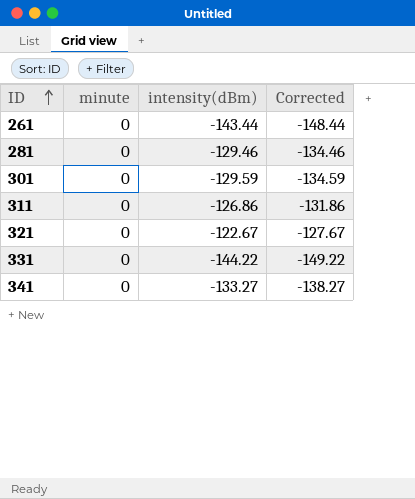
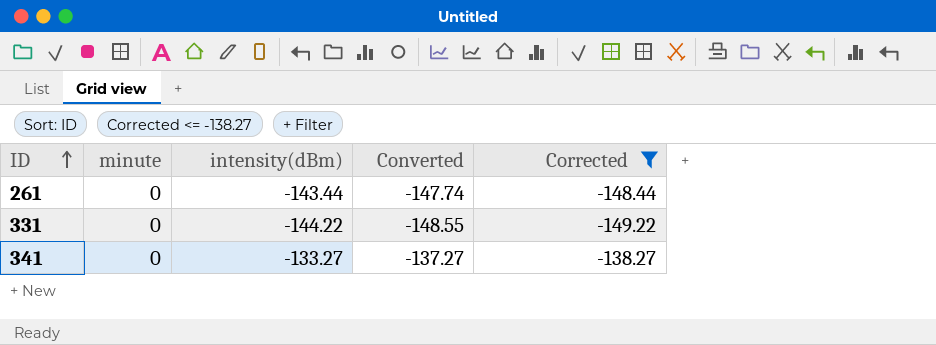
filter: none -> Corrected <= -138.27
column Converted | formula: none -> [intensity(dBm)] * 1.03

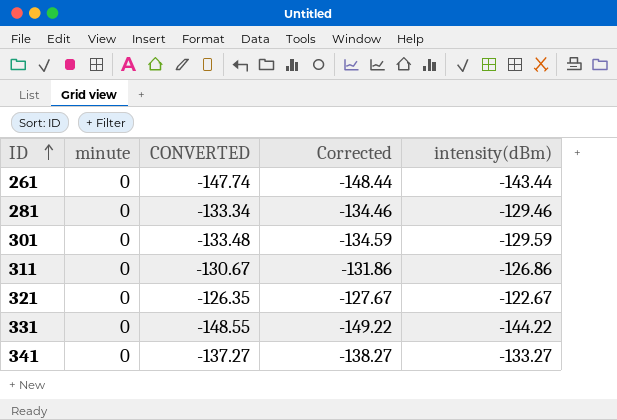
filter: Corrected <= -138.27 -> none
column name: Converted -> CONVERTED
column intensity(dBm) | position: 3 -> 5

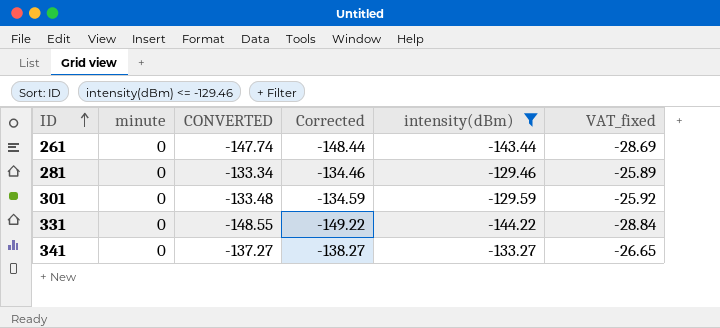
filter: none -> intensity(dBm) <= -129.46
column VAT_fixed | formula: none -> [intensity(dBm)] * 0.2

